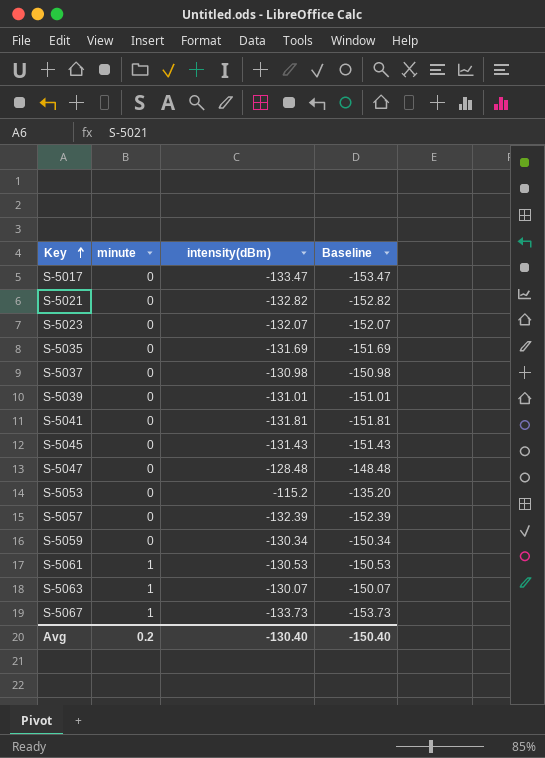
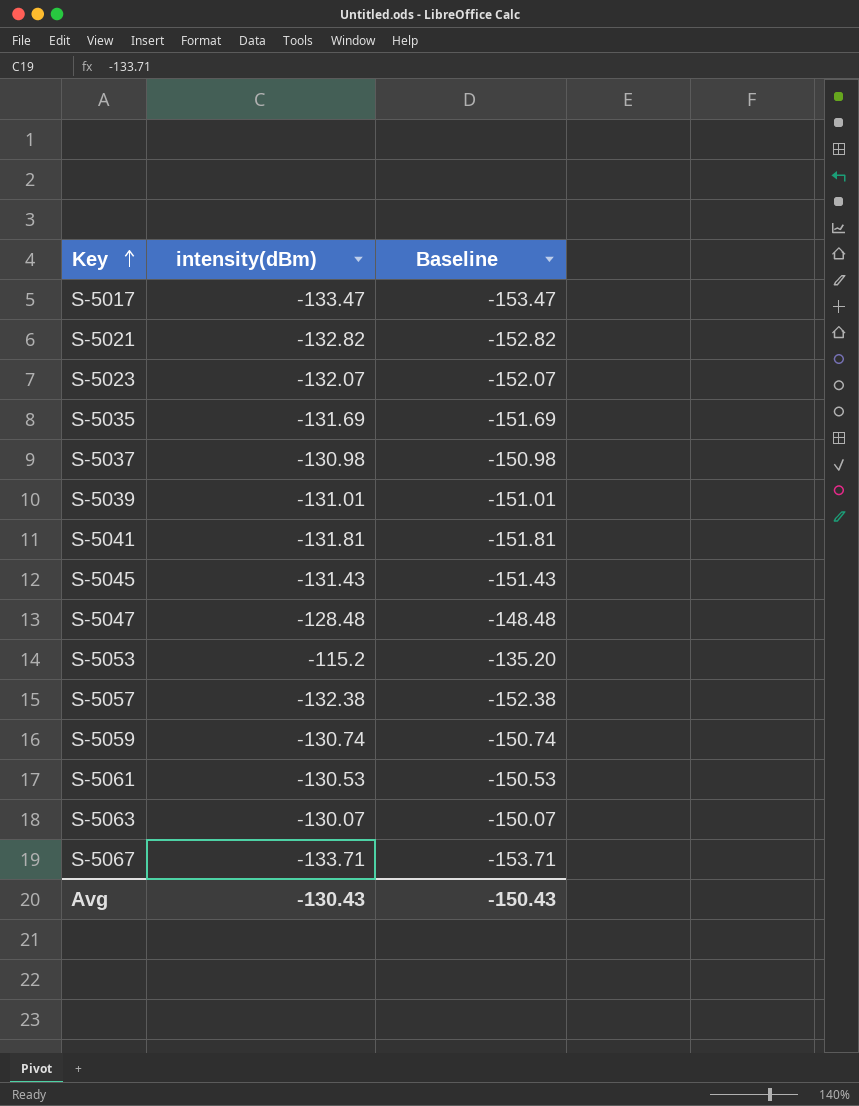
column minute | position: 2 -> none
S-5057 | intensity(dBm): -132.39 -> -132.38
S-5057 | Baseline: -152.39 -> -152.38
S-5059 | intensity(dBm): -130.34 -> -130.74
S-5059 | Baseline: -150.34 -> -150.74
S-5067 | intensity(dBm): -133.73 -> -133.71
S-5067 | Baseline: -153.73 -> -153.71
Avg | intensity(dBm): -130.40 -> -130.43
Avg | Baseline: -150.40 -> -150.43

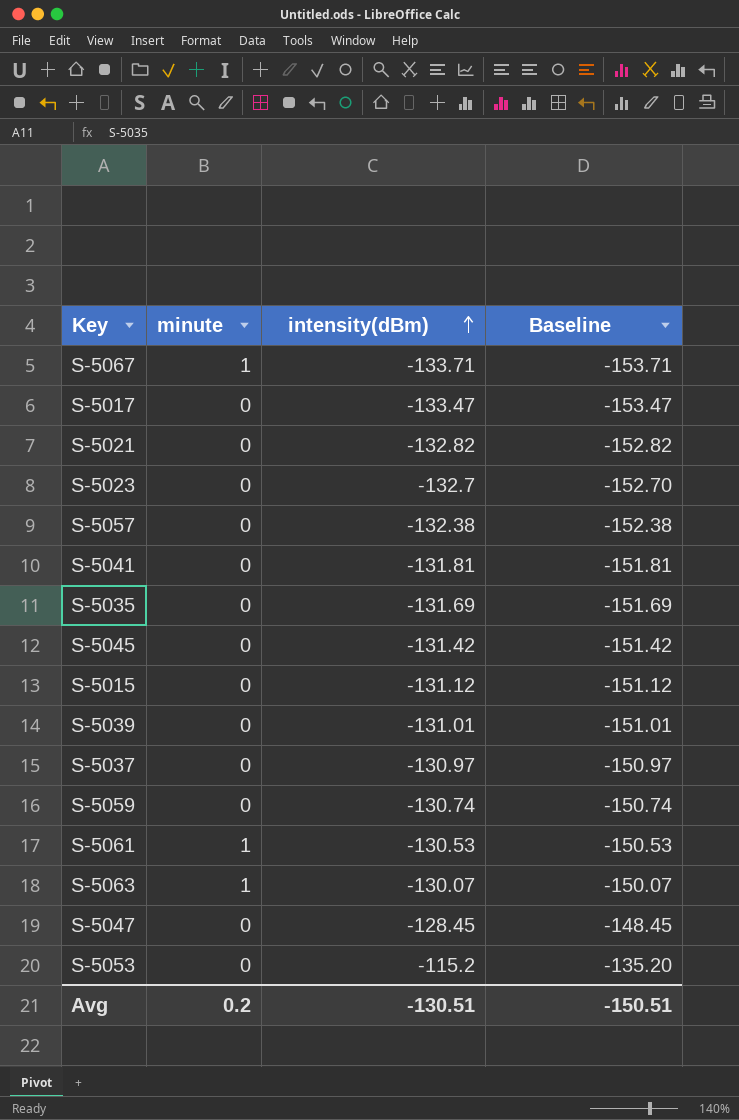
row order: Key ascending -> intensity(dBm) ascending
column minute | position: none -> 2
S-5023 | intensity(dBm): -132.07 -> -132.7
S-5023 | Baseline: -152.07 -> -152.70
S-5045 | intensity(dBm): -131.43 -> -131.42
S-5045 | Baseline: -151.43 -> -151.42
row S-5015: none -> 0 | -131.12 | -151.12
S-5037 | intensity(dBm): -130.98 -> -130.97
S-5037 | Baseline: -150.98 -> -150.97
S-5047 | intensity(dBm): -128.48 -> -128.45
S-5047 | Baseline: -148.48 -> -148.45
Avg | intensity(dBm): -130.43 -> -130.51
Avg | Baseline: -150.43 -> -150.51

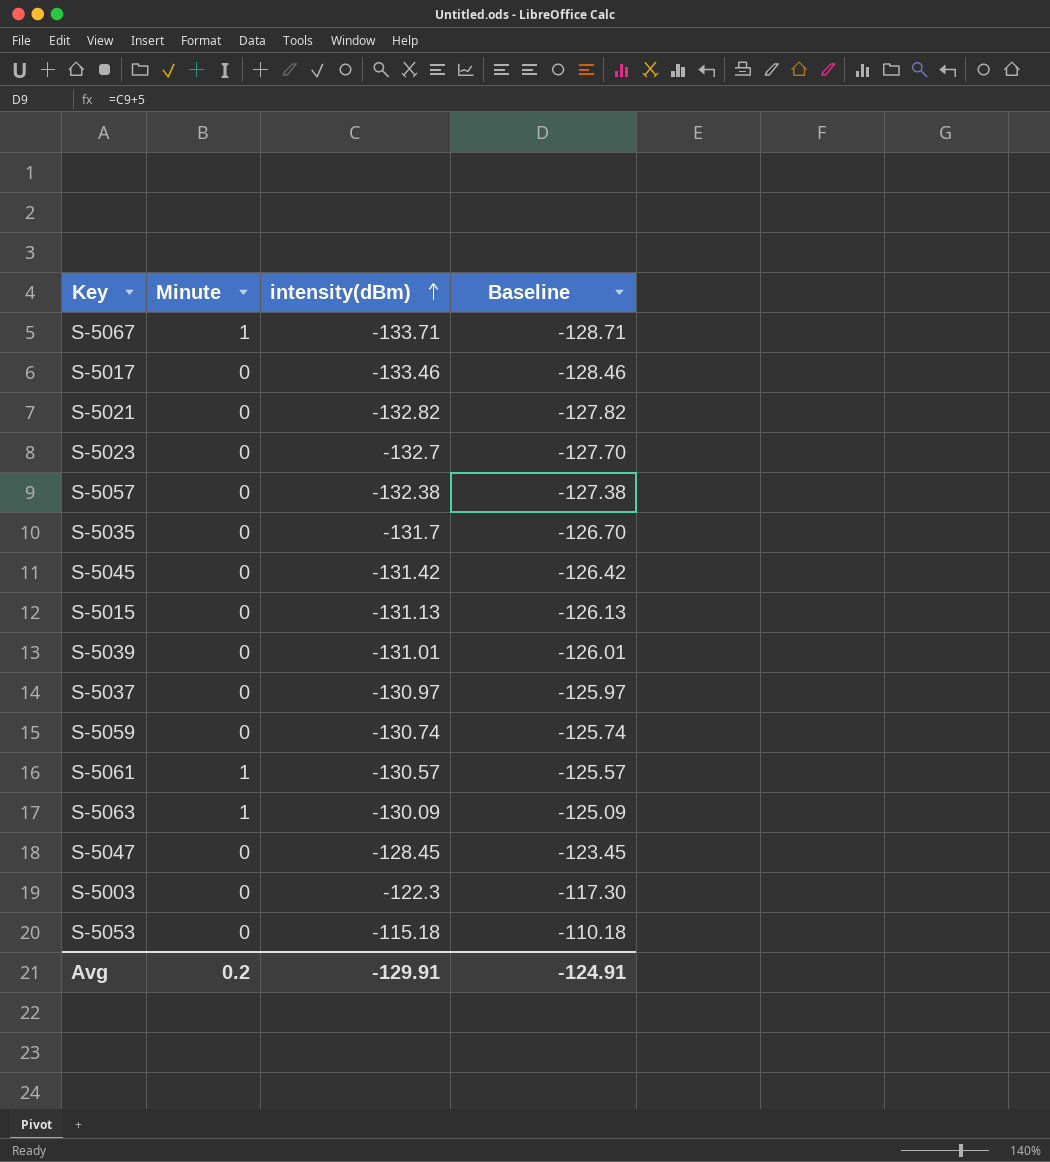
column name: minute -> Minute
column Baseline | formula: [intensity(dBm)] - 20 -> [intensity(dBm)] + 5
row S-5041: 0 | -131.81 | -151.81 -> none
S-5017 | intensity(dBm): -133.47 -> -133.46
S-5035 | intensity(dBm): -131.69 -> -131.7
S-5015 | intensity(dBm): -131.12 -> -131.13
S-5061 | intensity(dBm): -130.53 -> -130.57
S-5063 | intensity(dBm): -130.07 -> -130.09
row S-5003: none -> 0 | -122.3 | -117.30
S-5053 | intensity(dBm): -115.2 -> -115.18
Avg | intensity(dBm): -130.51 -> -129.91
Avg | Baseline: -150.51 -> -124.91

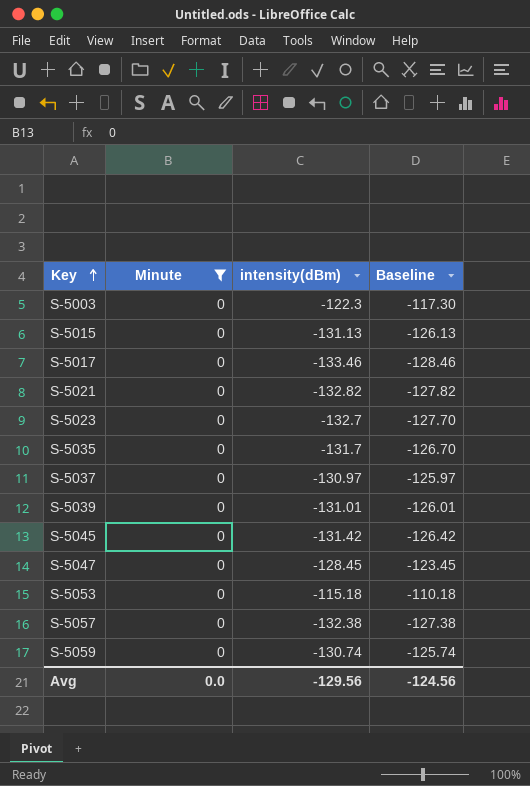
filter: none -> Minute = 0
row order: intensity(dBm) ascending -> Key ascending
Avg | Minute: 0.2 -> 0.0
Avg | intensity(dBm): -129.91 -> -129.56
Avg | Baseline: -124.91 -> -124.56

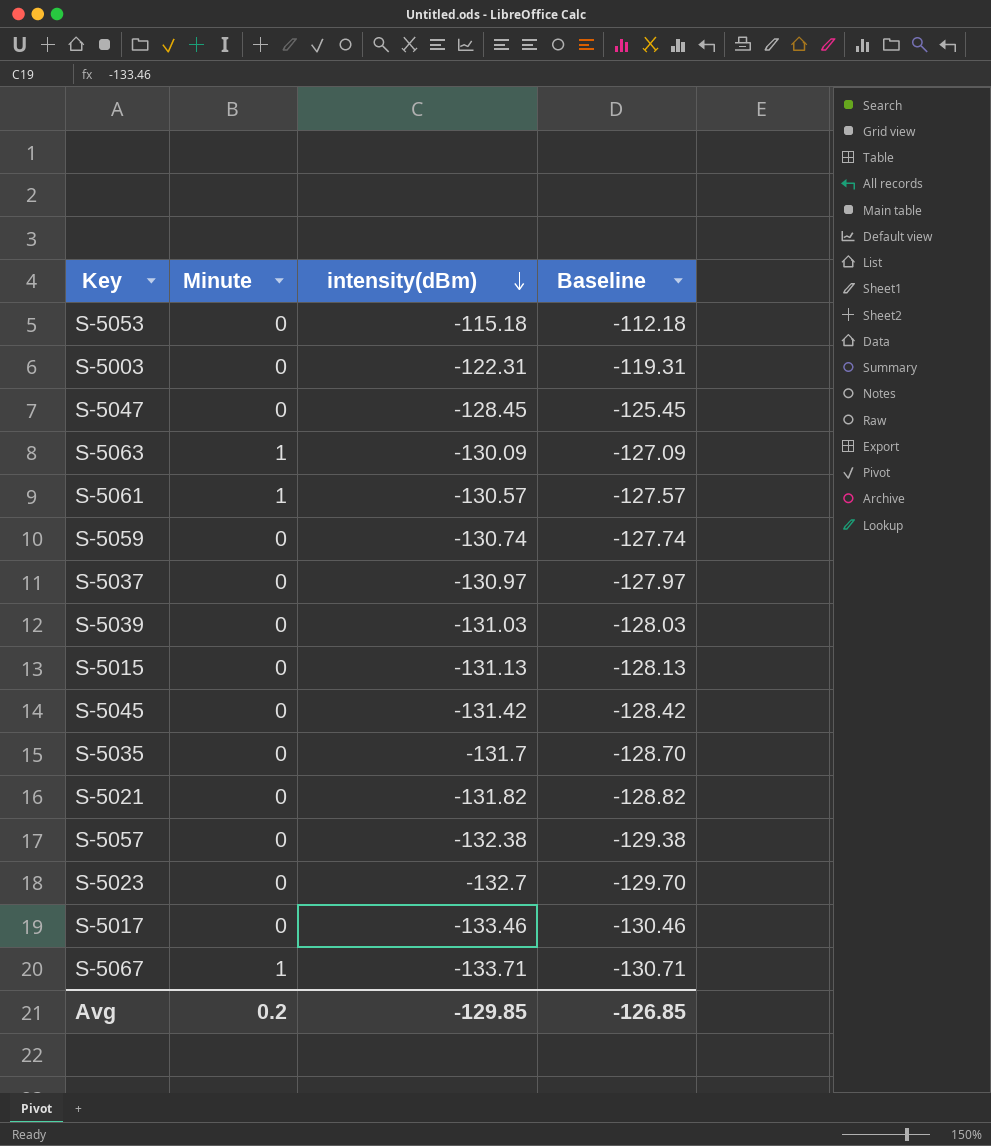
filter: Minute = 0 -> none
row order: Key ascending -> intensity(dBm) descending
column Baseline | formula: [intensity(dBm)] + 5 -> [intensity(dBm)] + 3
S-5003 | intensity(dBm): -122.3 -> -122.31
S-5039 | intensity(dBm): -131.01 -> -131.03
S-5021 | intensity(dBm): -132.82 -> -131.82
Avg | Minute: 0.0 -> 0.2
Avg | intensity(dBm): -129.56 -> -129.85
Avg | Baseline: -124.56 -> -126.85

